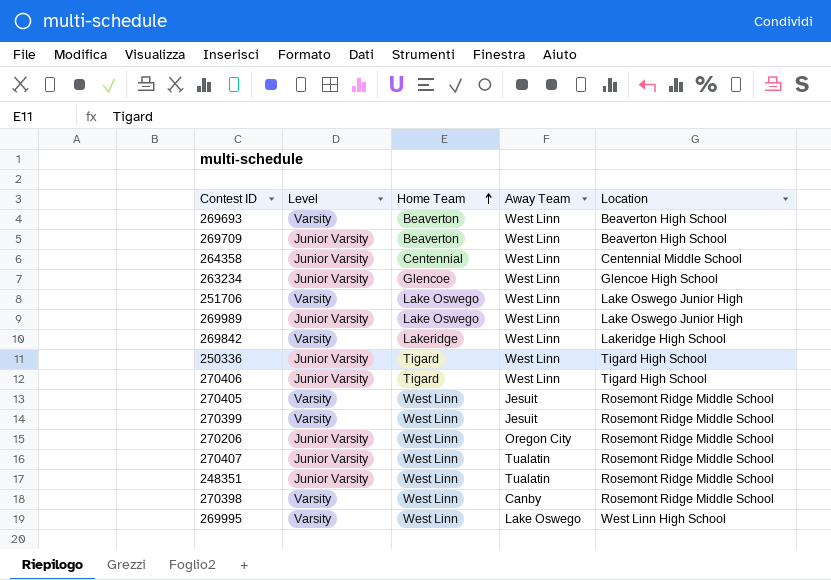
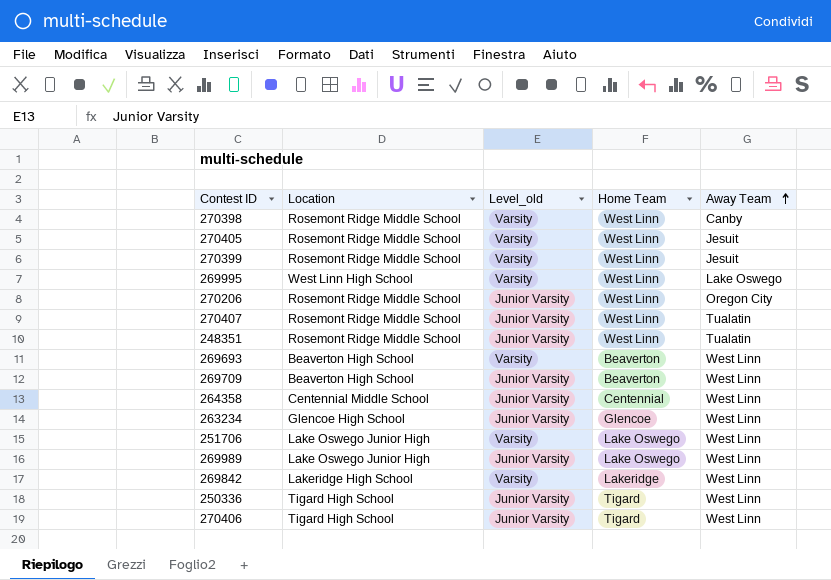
row order: Home Team ascending -> Away Team ascending
column Location | position: 5 -> 2
column name: Level -> Level_old

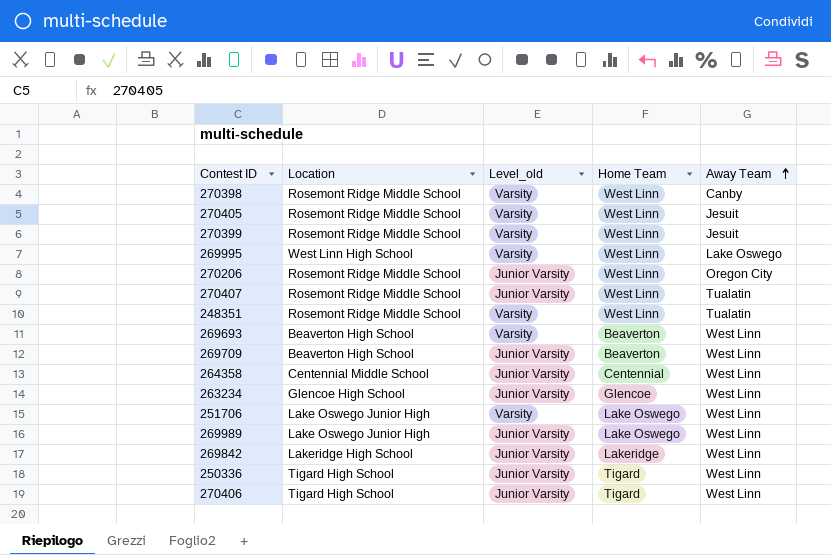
248351 | Level_old: Junior Varsity -> Varsity
269842 | Level_old: Varsity -> Junior Varsity

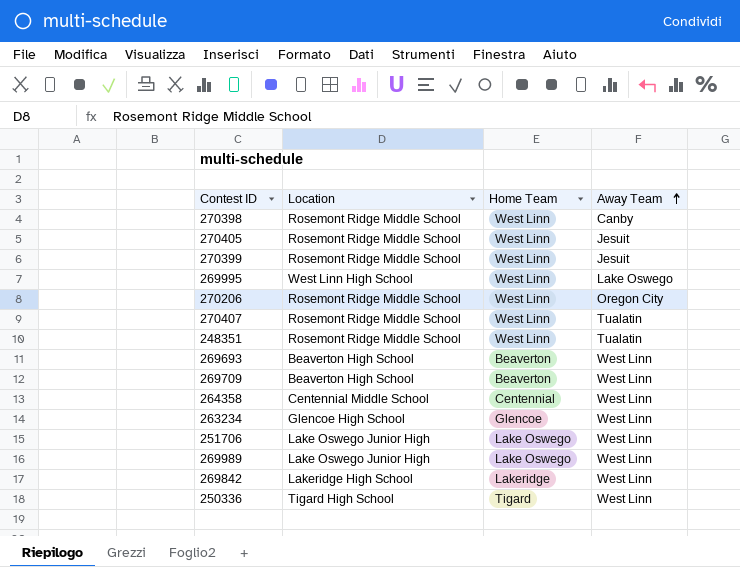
column Level_old | position: 3 -> none
row 270406: Tigard High School | Junior Varsity | Tigard | West Linn -> none

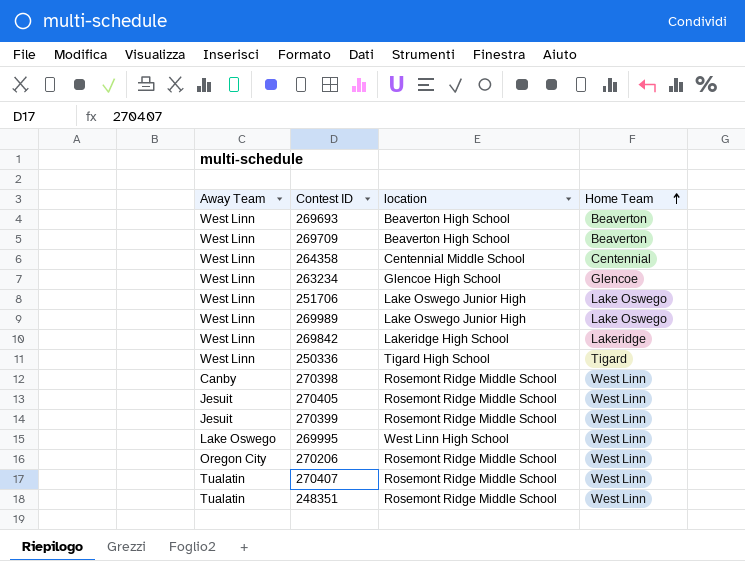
row order: Away Team ascending -> Home Team ascending
column Away Team | position: 4 -> 1
column name: Location -> location

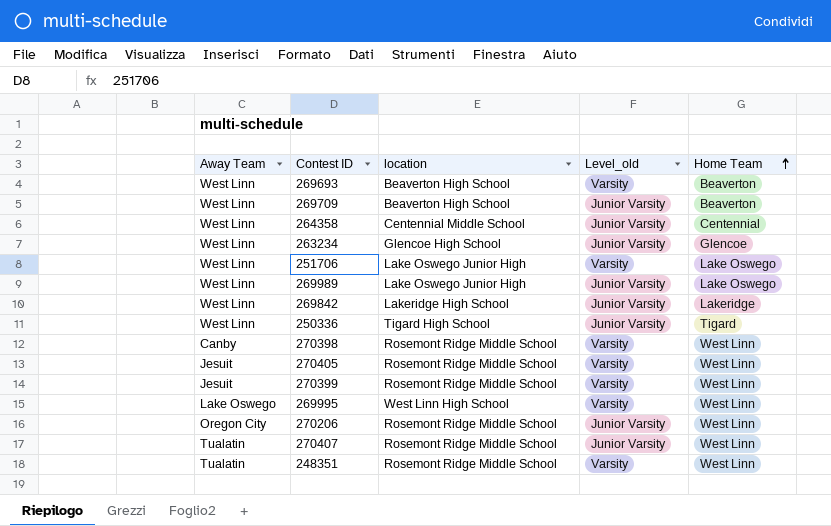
column Level_old | position: none -> 4

